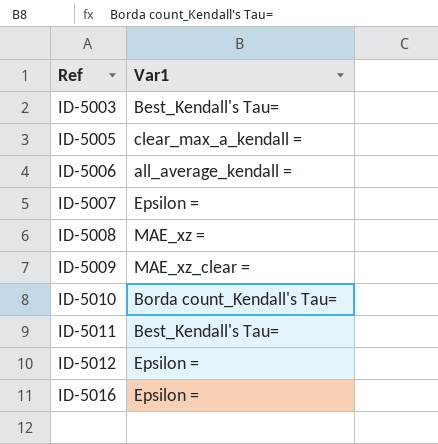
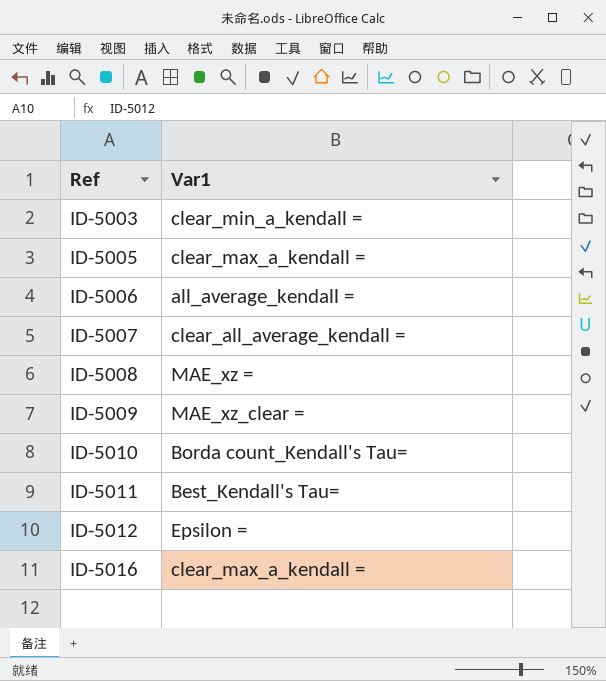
ID-5003 | Var1: Best_Kendall's Tau= -> clear_min_a_kendall =
ID-5007 | Var1: Epsilon = -> clear_all_average_kendall =
ID-5016 | Var1: Epsilon = -> clear_max_a_kendall =

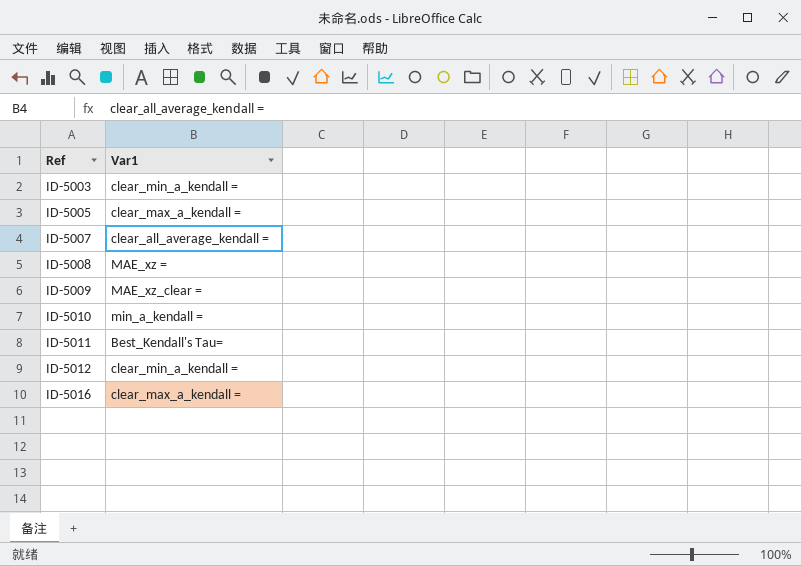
row ID-5006: all_average_kendall = -> none
ID-5010 | Var1: Borda count_Kendall's Tau= -> min_a_kendall =
ID-5012 | Var1: Epsilon = -> clear_min_a_kendall =

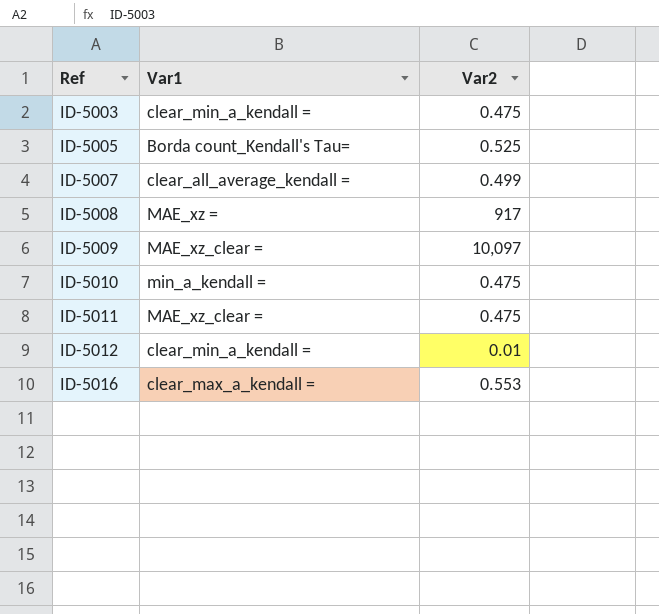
column Var2 | position: none -> 3
ID-5005 | Var1: clear_max_a_kendall = -> Borda count_Kendall's Tau=
ID-5011 | Var1: Best_Kendall's Tau= -> MAE_xz_clear =

